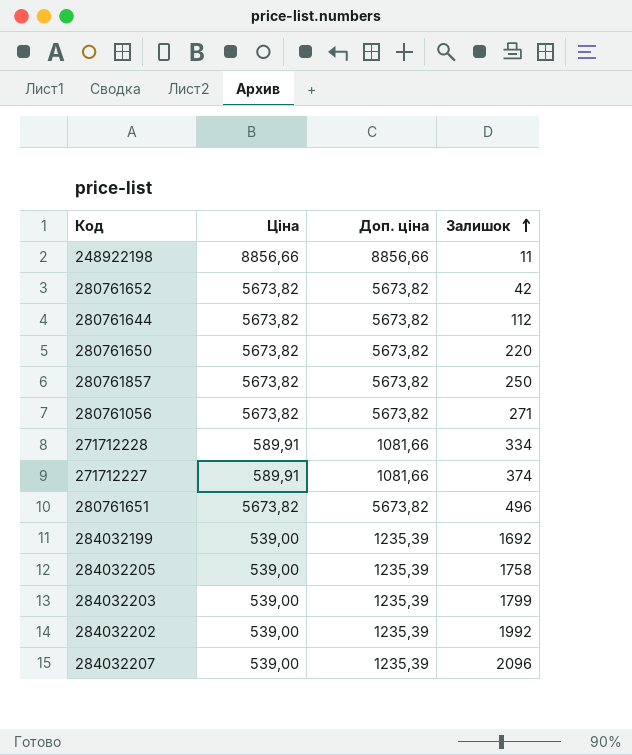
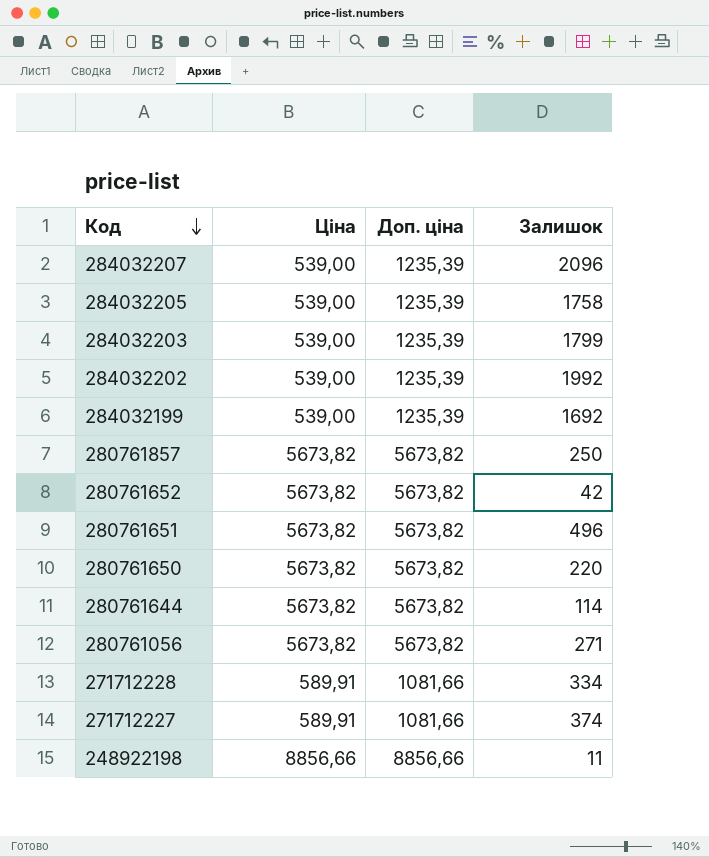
row order: Залишок ascending -> Код descending
280761644 | Залишок: 112 -> 114

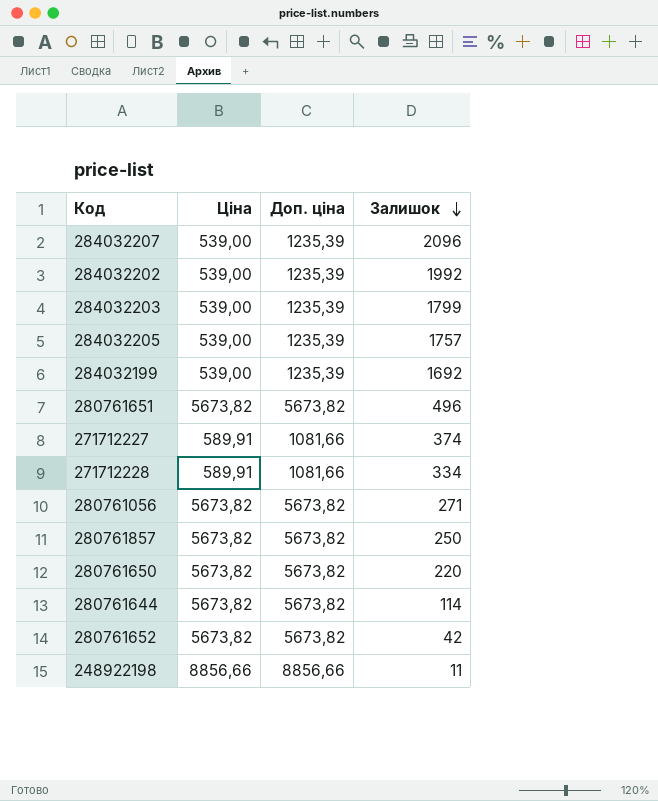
row order: Код descending -> Залишок descending
284032205 | Залишок: 1758 -> 1757

